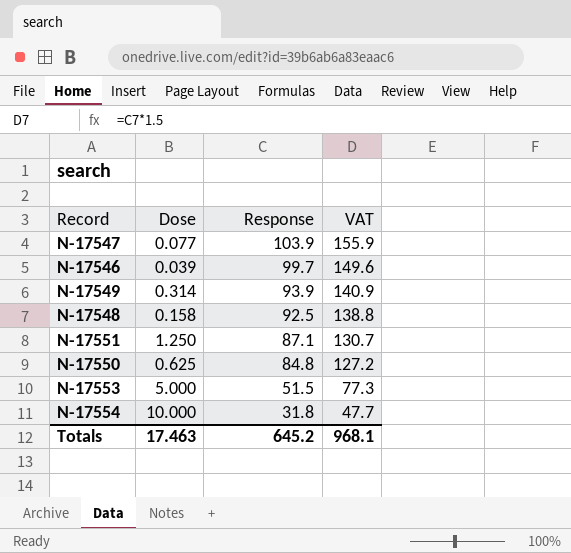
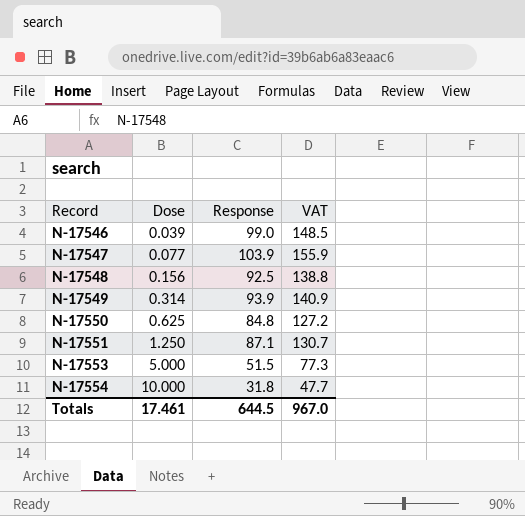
row order: Response descending -> Record ascending
N-17546 | Response: 99.7 -> 99.0
N-17546 | VAT: 149.6 -> 148.5
N-17548 | Dose: 0.158 -> 0.156
Totals | Dose: 17.463 -> 17.461
Totals | Response: 645.2 -> 644.5
Totals | VAT: 968.1 -> 967.0

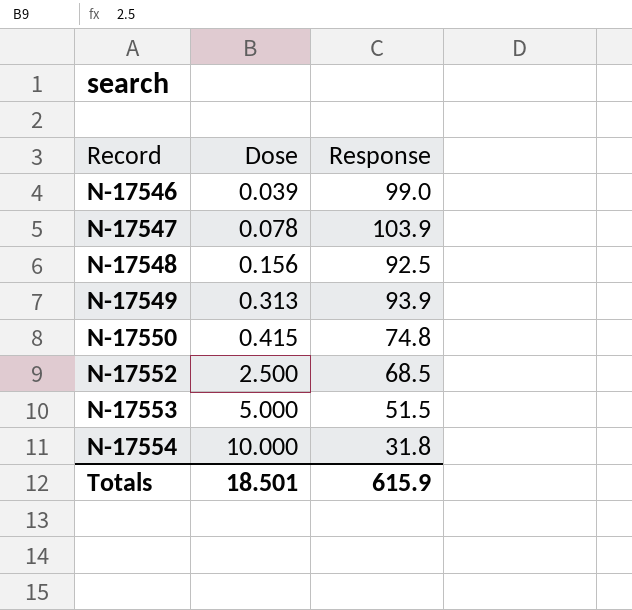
column VAT | formula: [Response] * 1.5 -> none
row N-17551: 1.250 | 87.1 | 130.7 -> none
N-17547 | Dose: 0.077 -> 0.078
N-17549 | Dose: 0.314 -> 0.313
N-17550 | Dose: 0.625 -> 0.415
N-17550 | Response: 84.8 -> 74.8
row N-17552: none -> 2.500 | 68.5
Totals | Dose: 17.461 -> 18.501
Totals | Response: 644.5 -> 615.9

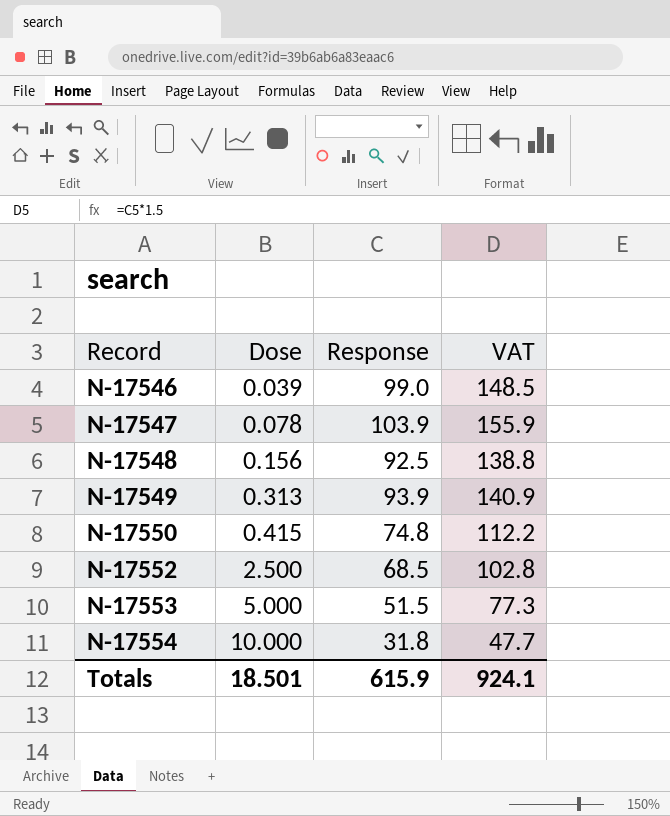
column VAT | formula: none -> [Response] * 1.5

